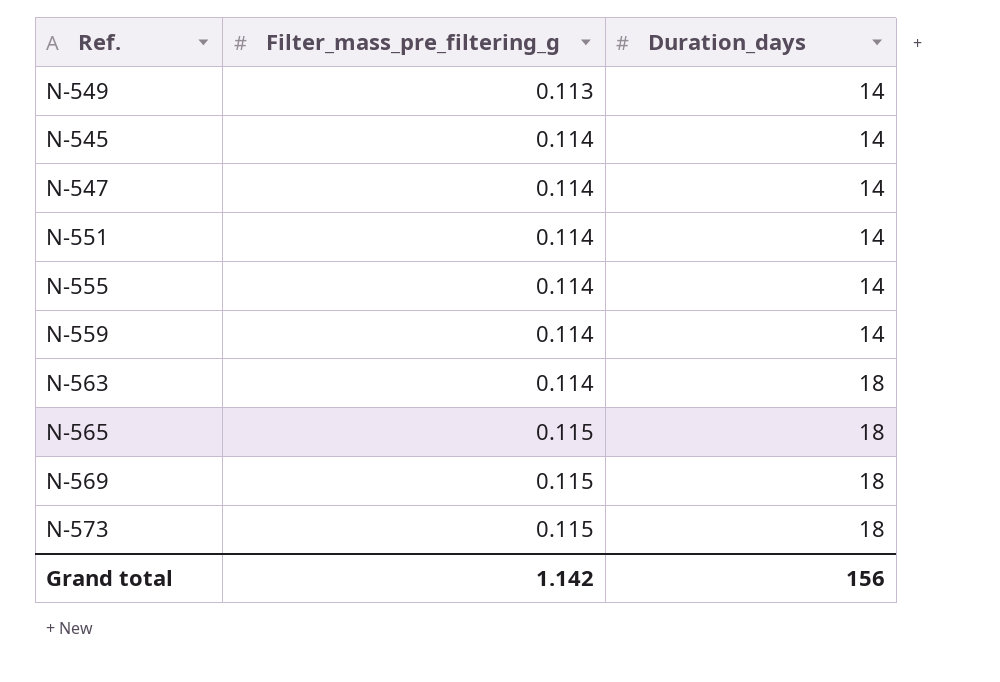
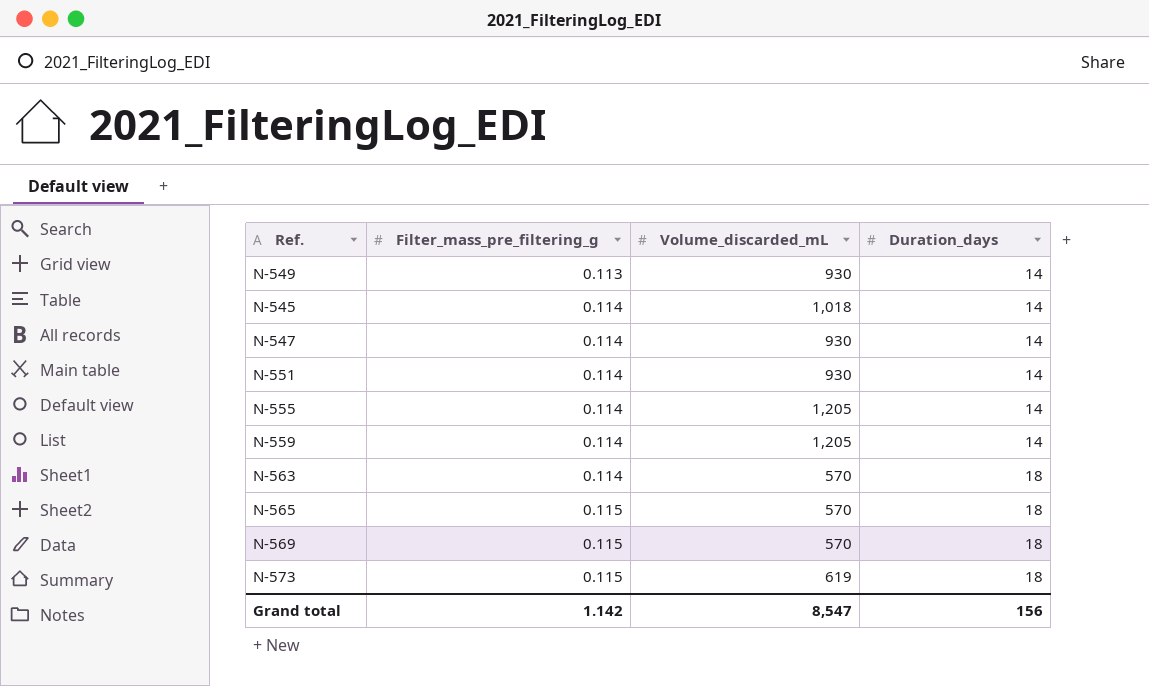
column Volume_discarded_mL | position: none -> 3

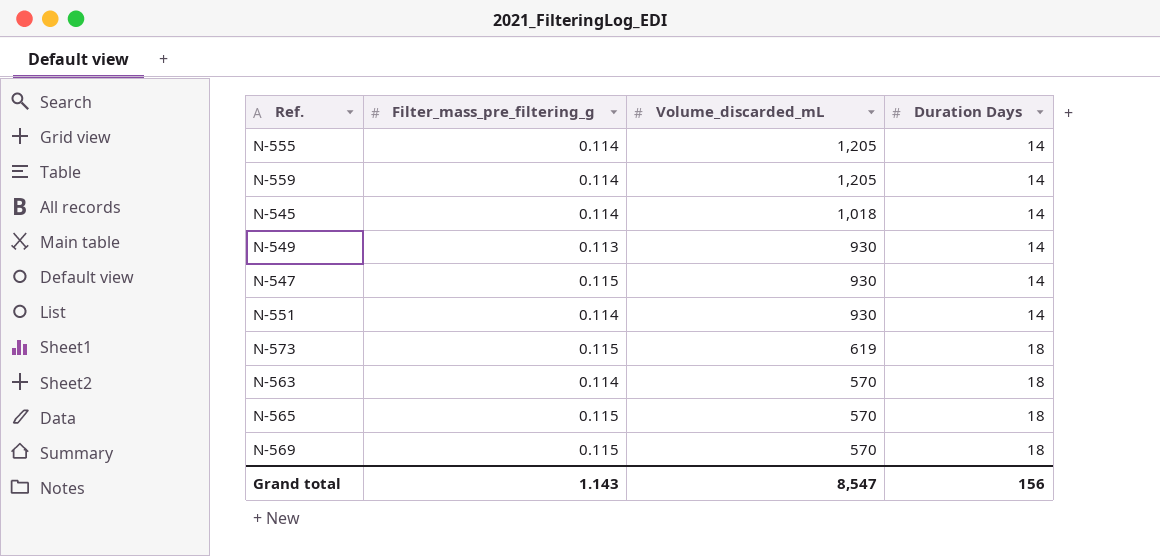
row order: Filter_mass_pre_filtering_g ascending -> Volume_discarded_mL descending
column name: Duration_days -> Duration Days
N-547 | Filter_mass_pre_filtering_g: 0.114 -> 0.115
Grand total | Filter_mass_pre_filtering_g: 1.142 -> 1.143

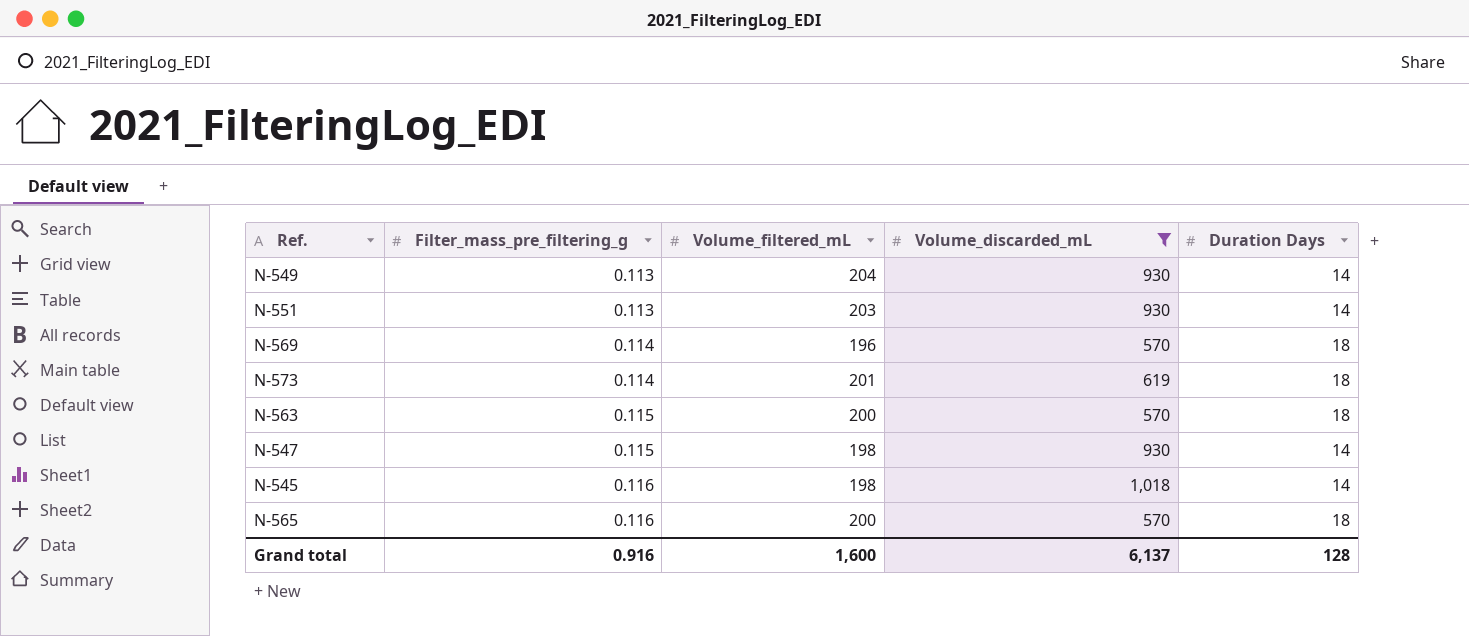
filter: none -> Volume_discarded_mL != 1,205
row order: Volume_discarded_mL descending -> Filter_mass_pre_filtering_g ascending
column Volume_filtered_mL | position: none -> 3
N-551 | Filter_mass_pre_filtering_g: 0.114 -> 0.113
N-569 | Filter_mass_pre_filtering_g: 0.115 -> 0.114
N-573 | Filter_mass_pre_filtering_g: 0.115 -> 0.114
N-563 | Filter_mass_pre_filtering_g: 0.114 -> 0.115
N-545 | Filter_mass_pre_filtering_g: 0.114 -> 0.116
N-565 | Filter_mass_pre_filtering_g: 0.115 -> 0.116
Grand total | Filter_mass_pre_filtering_g: 1.143 -> 0.916
Grand total | Volume_discarded_mL: 8,547 -> 6,137
Grand total | Duration Days: 156 -> 128

